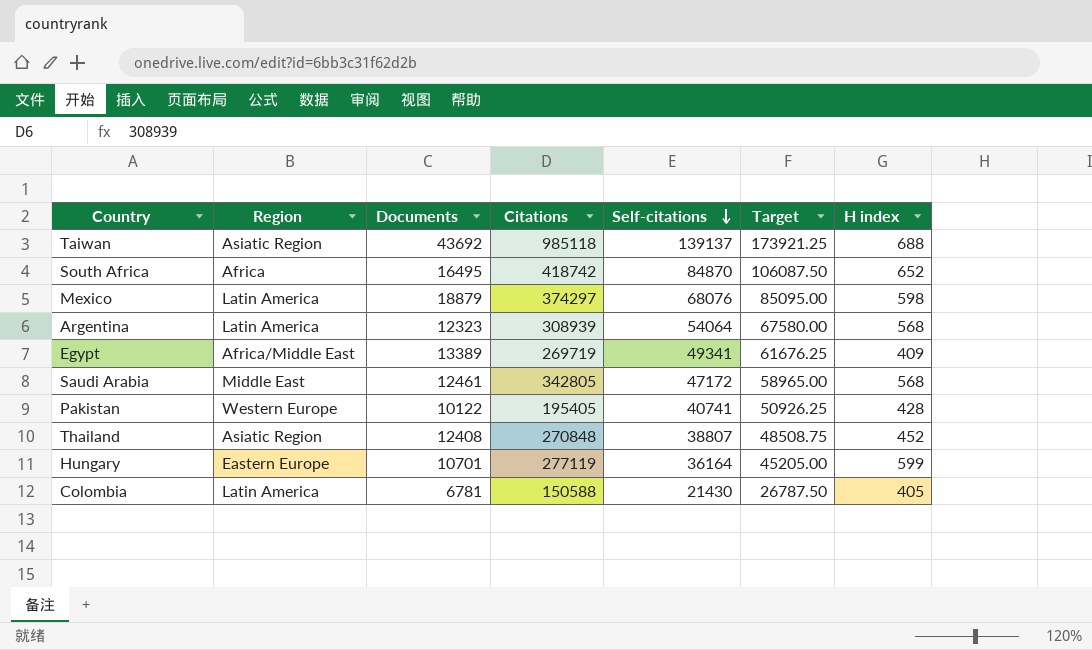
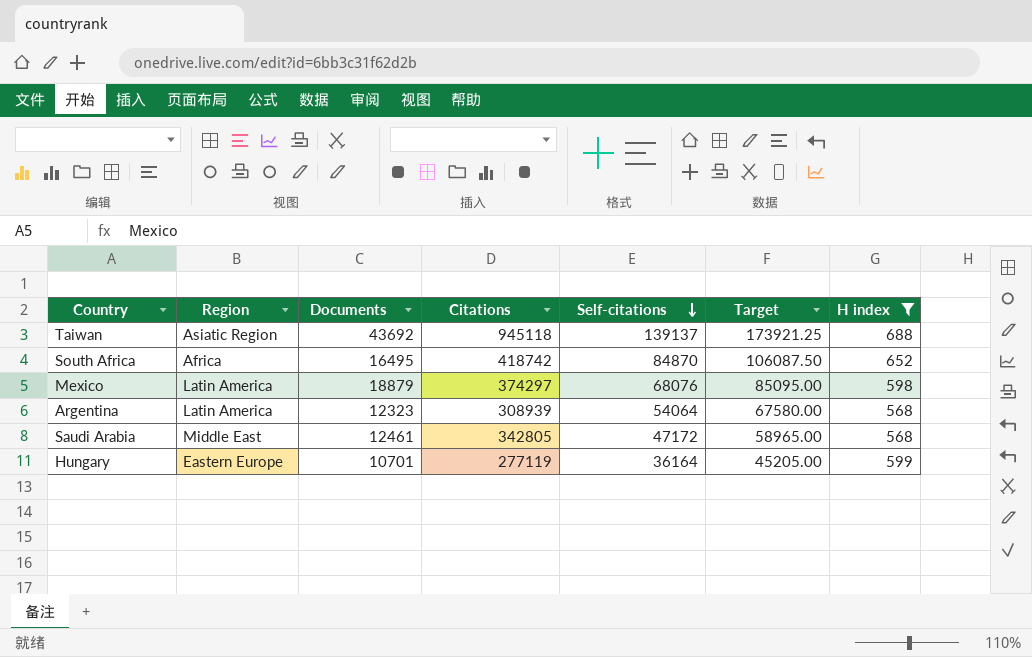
filter: none -> H index >= 568
Taiwan | Citations: 985118 -> 945118

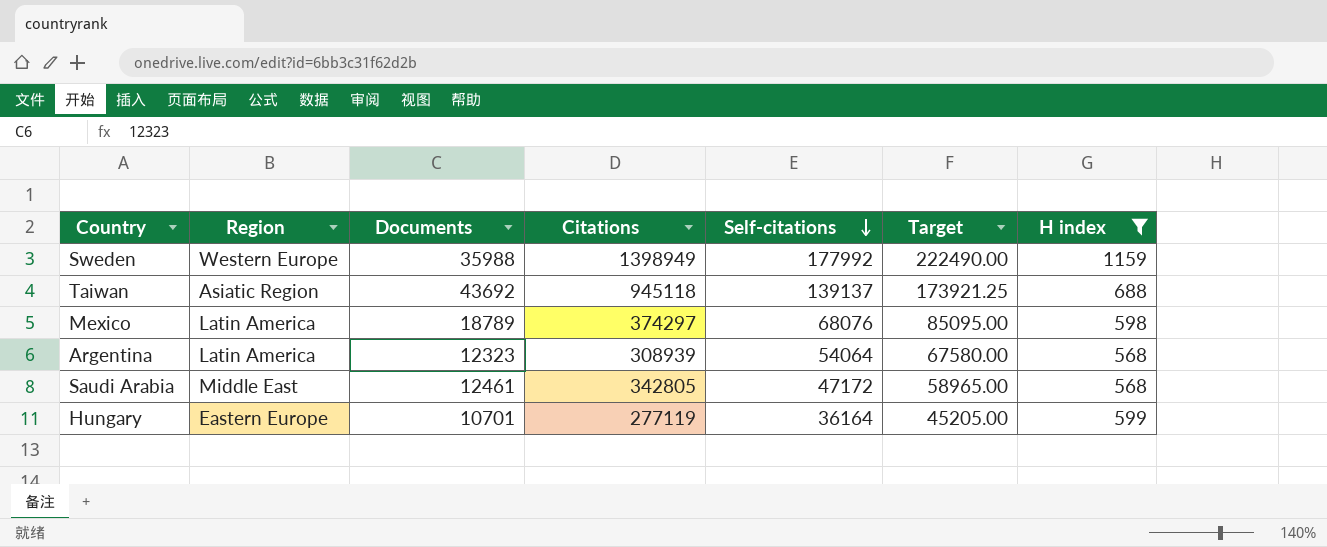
row South Africa: Africa | 16495 | 418742 | 84870 | 106087.50 | 652 -> none
row Sweden: none -> Western Europe | 35988 | 1398949 | 177992 | 222490.00 | 1159
Mexico | Documents: 18879 -> 18789

